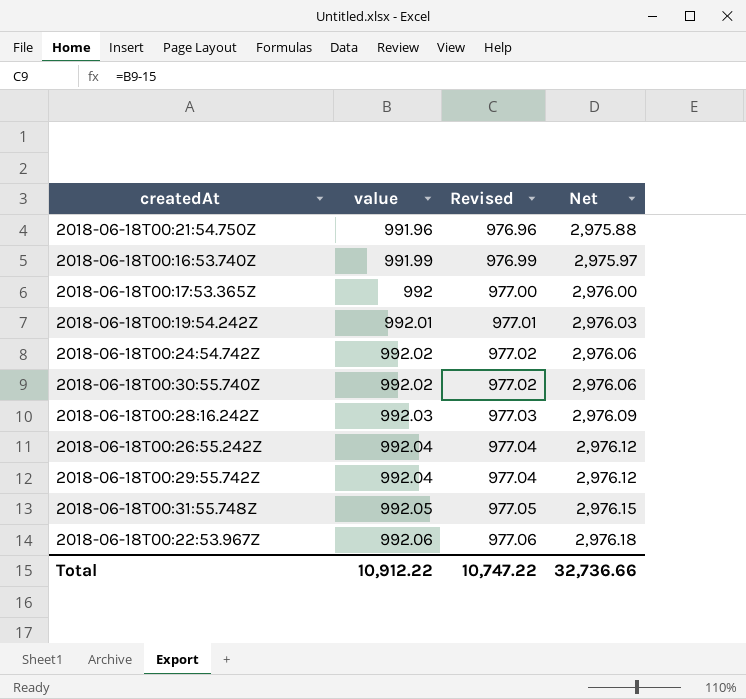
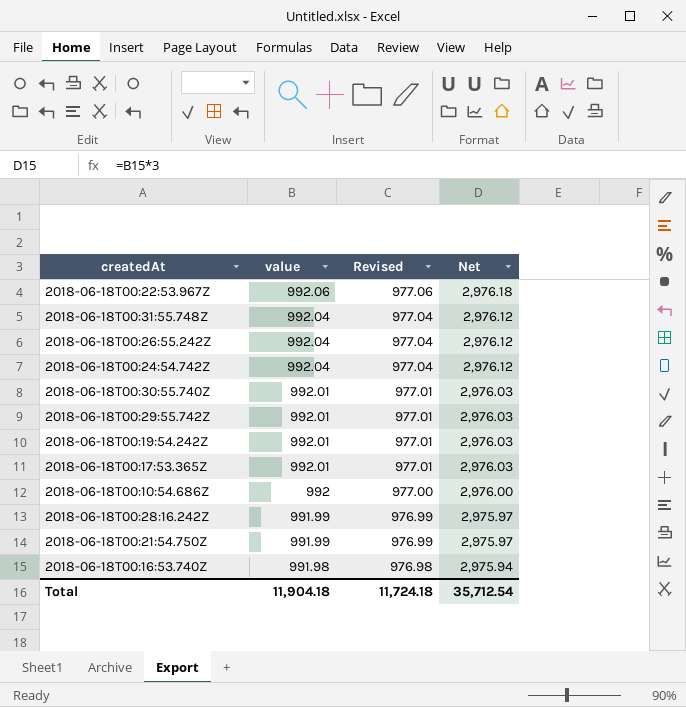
row order: value ascending -> value descending
2018-06-18T00:31:55.748Z | value: 992.05 -> 992.04
2018-06-18T00:31:55.748Z | Revised: 977.05 -> 977.04
2018-06-18T00:31:55.748Z | Net: 2,976.15 -> 2,976.12
2018-06-18T00:24:54.742Z | value: 992.02 -> 992.04
2018-06-18T00:24:54.742Z | Revised: 977.02 -> 977.04
2018-06-18T00:24:54.742Z | Net: 2,976.06 -> 2,976.12
2018-06-18T00:30:55.740Z | value: 992.02 -> 992.01
2018-06-18T00:30:55.740Z | Revised: 977.02 -> 977.01
2018-06-18T00:30:55.740Z | Net: 2,976.06 -> 2,976.03
2018-06-18T00:29:55.742Z | value: 992.04 -> 992.01
2018-06-18T00:29:55.742Z | Revised: 977.04 -> 977.01
2018-06-18T00:29:55.742Z | Net: 2,976.12 -> 2,976.03
2018-06-18T00:17:53.365Z | value: 992 -> 992.01
2018-06-18T00:17:53.365Z | Revised: 977.00 -> 977.01
2018-06-18T00:17:53.365Z | Net: 2,976.00 -> 2,976.03
row 2018-06-18T00:10:54.686Z: none -> 992 | 977.00 | 2,976.00
2018-06-18T00:28:16.242Z | value: 992.03 -> 991.99
2018-06-18T00:28:16.242Z | Revised: 977.03 -> 976.99
2018-06-18T00:28:16.242Z | Net: 2,976.09 -> 2,975.97
2018-06-18T00:21:54.750Z | value: 991.96 -> 991.99
2018-06-18T00:21:54.750Z | Revised: 976.96 -> 976.99
2018-06-18T00:21:54.750Z | Net: 2,975.88 -> 2,975.97
2018-06-18T00:16:53.740Z | value: 991.99 -> 991.98
2018-06-18T00:16:53.740Z | Revised: 976.99 -> 976.98
2018-06-18T00:16:53.740Z | Net: 2,975.97 -> 2,975.94
Total | value: 10,912.22 -> 11,904.18
Total | Revised: 10,747.22 -> 11,724.18
Total | Net: 32,736.66 -> 35,712.54

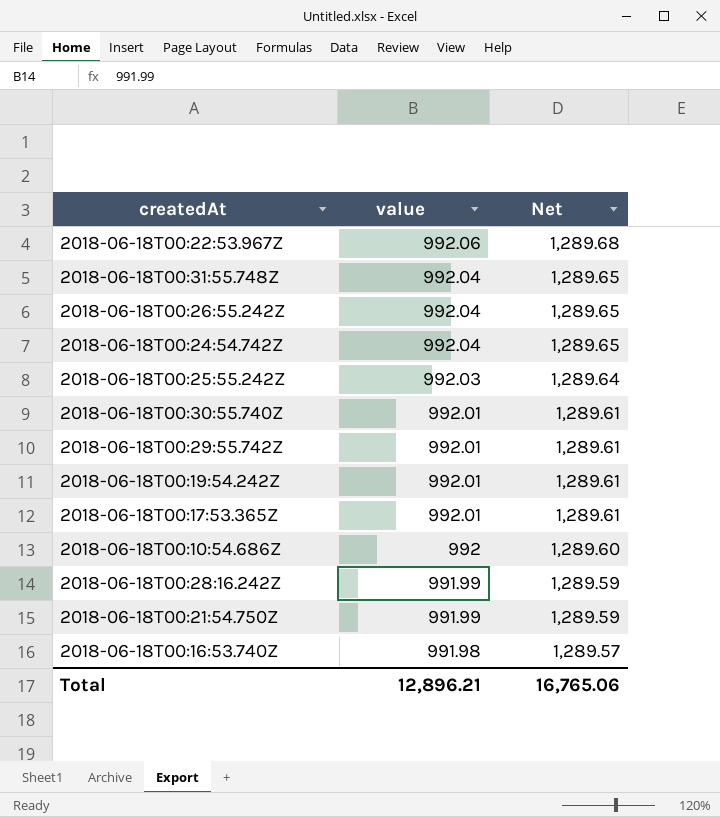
column Revised | formula: [value] - 15 -> none
column Net | formula: [value] * 3 -> [value] * 1.3
row 2018-06-18T00:25:55.242Z: none -> 992.03 | 1,289.64
Total | value: 11,904.18 -> 12,896.21
Total | Net: 35,712.54 -> 16,765.06

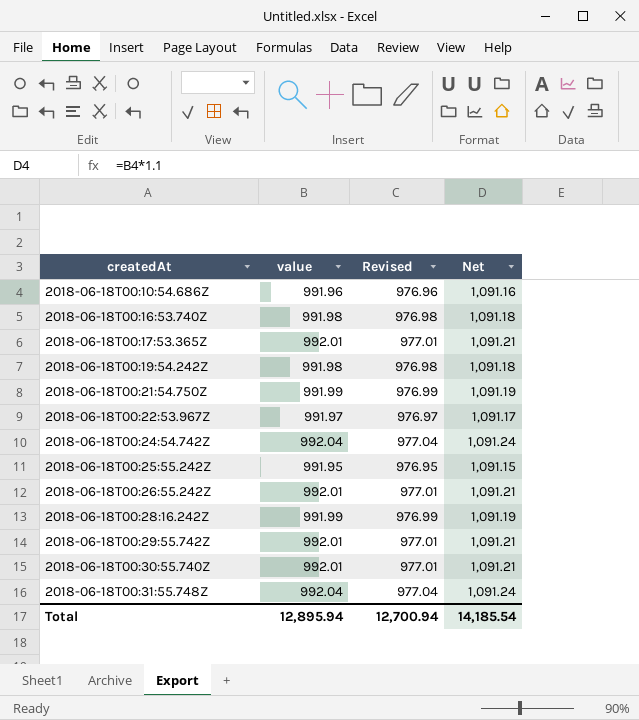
row order: value descending -> createdAt ascending
column Revised | formula: none -> [value] - 15
column Net | formula: [value] * 1.3 -> [value] * 1.1
2018-06-18T00:10:54.686Z | value: 992 -> 991.96
2018-06-18T00:19:54.242Z | value: 992.01 -> 991.98
2018-06-18T00:22:53.967Z | value: 992.06 -> 991.97
2018-06-18T00:25:55.242Z | value: 992.03 -> 991.95
2018-06-18T00:26:55.242Z | value: 992.04 -> 992.01
Total | value: 12,896.21 -> 12,895.94
Total | Net: 16,765.06 -> 14,185.54

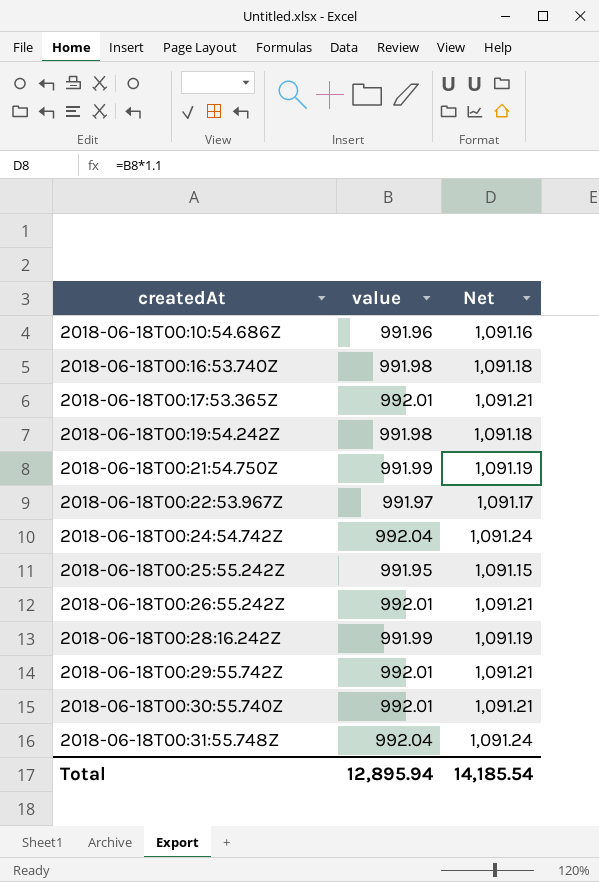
column Revised | formula: [value] - 15 -> none

